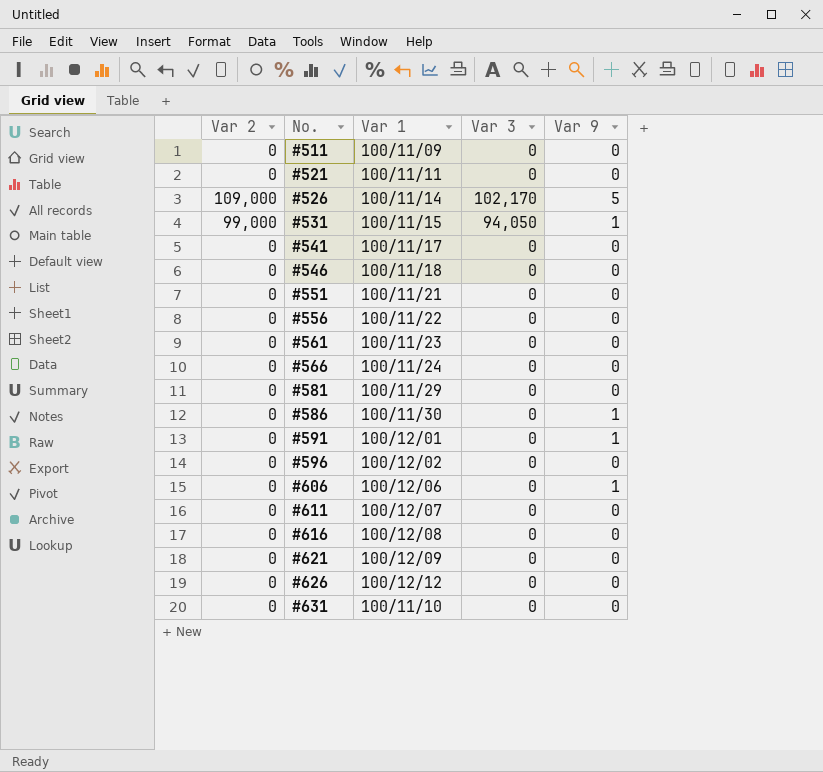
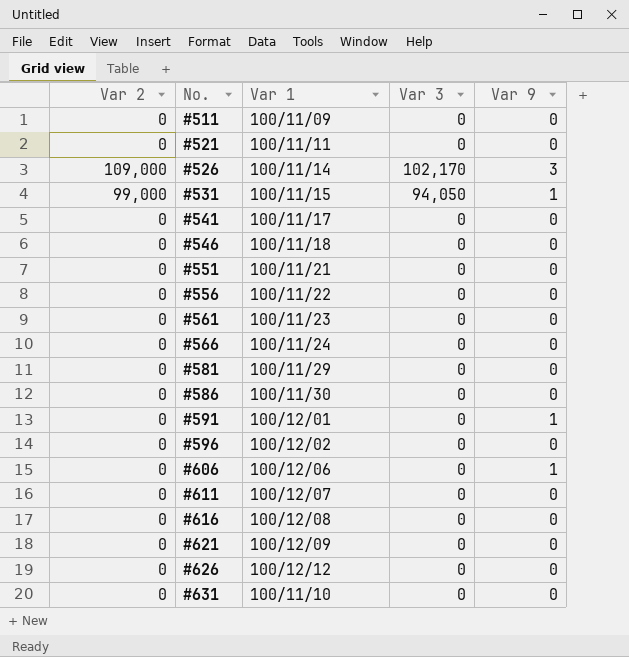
#526 | Var 9: 5 -> 3
#586 | Var 9: 1 -> 0

